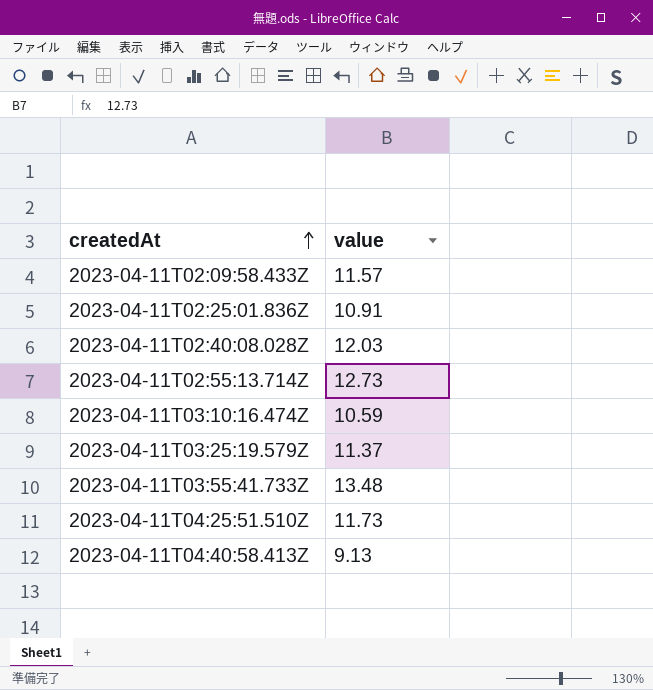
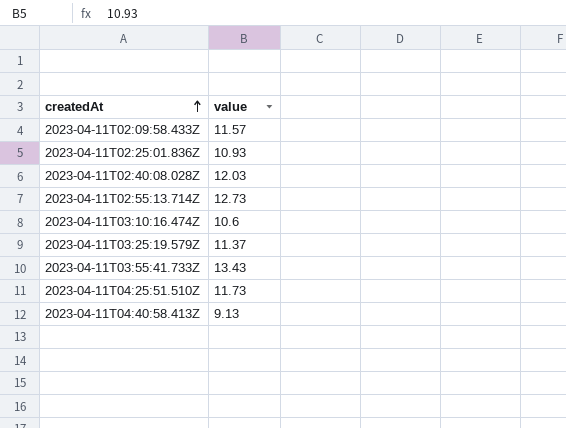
2023-04-11T02:25:01.836Z | value: 10.91 -> 10.93
2023-04-11T03:10:16.474Z | value: 10.59 -> 10.6
2023-04-11T03:55:41.733Z | value: 13.48 -> 13.43

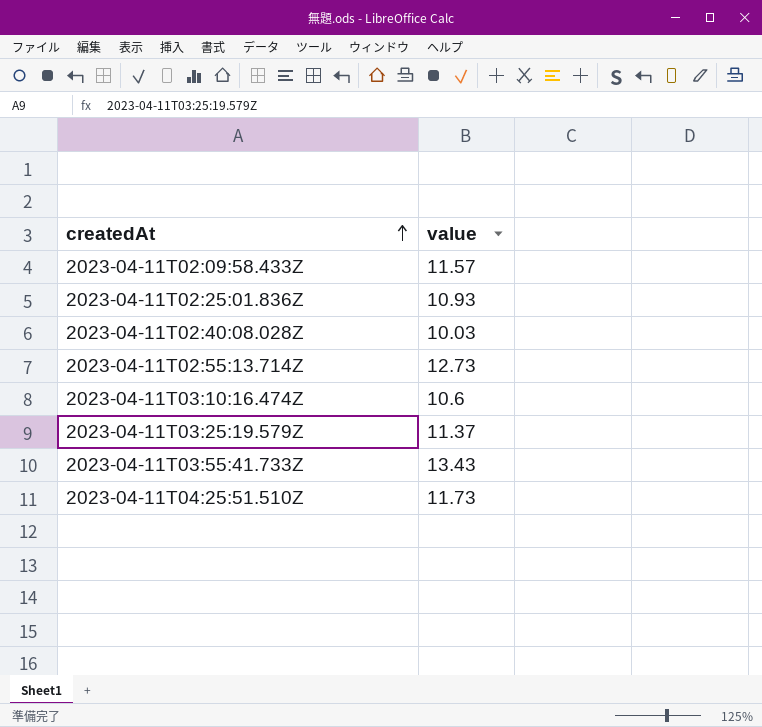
row 2023-04-11T04:40:58.413Z: 9.13 -> none
2023-04-11T02:40:08.028Z | value: 12.03 -> 10.03

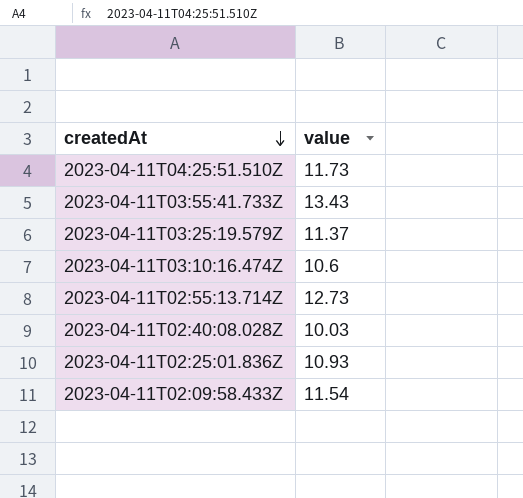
row order: createdAt ascending -> createdAt descending
2023-04-11T02:09:58.433Z | value: 11.57 -> 11.54

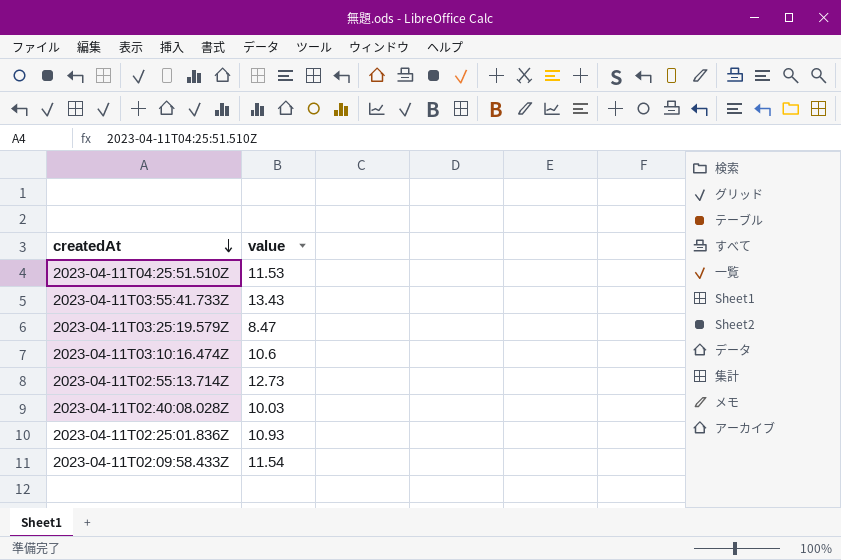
2023-04-11T04:25:51.510Z | value: 11.73 -> 11.53
2023-04-11T03:25:19.579Z | value: 11.37 -> 8.47

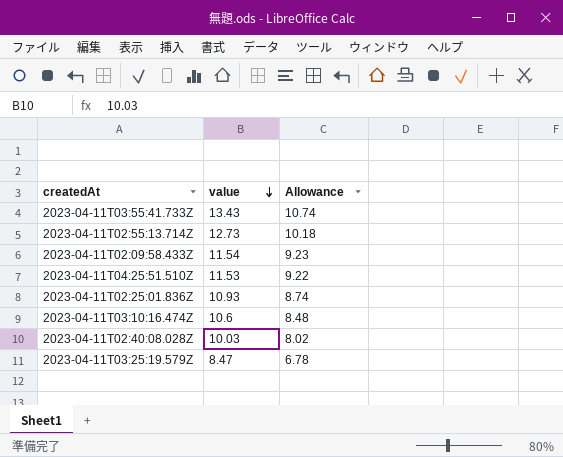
row order: createdAt descending -> value descending
column Allowance | formula: none -> [value] * 0.8

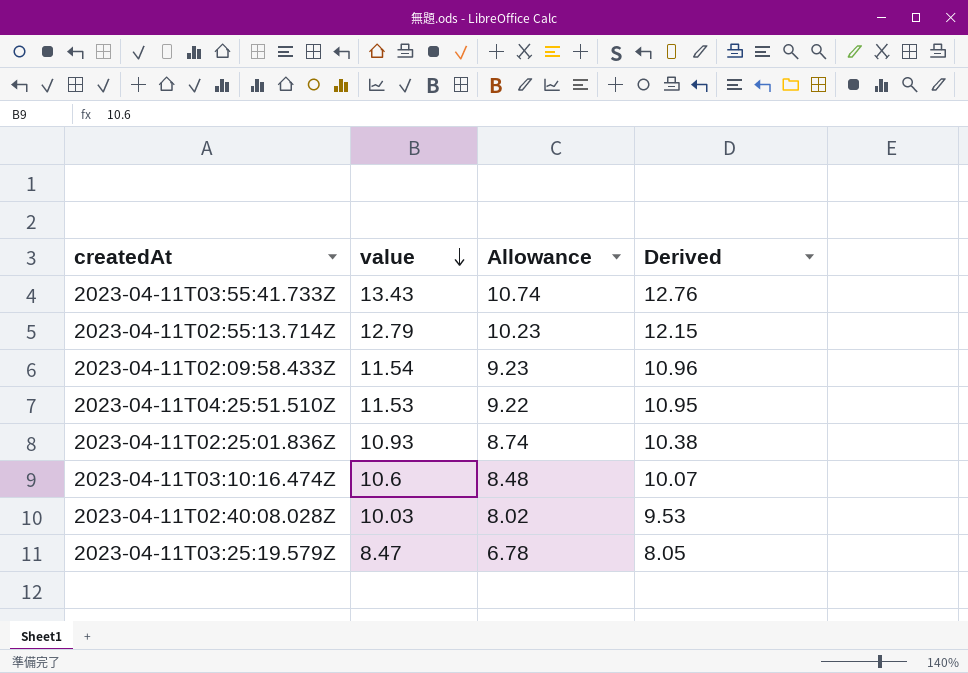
column Derived | formula: none -> [value] * 0.95
2023-04-11T02:55:13.714Z | value: 12.73 -> 12.79
2023-04-11T02:55:13.714Z | Allowance: 10.18 -> 10.23

